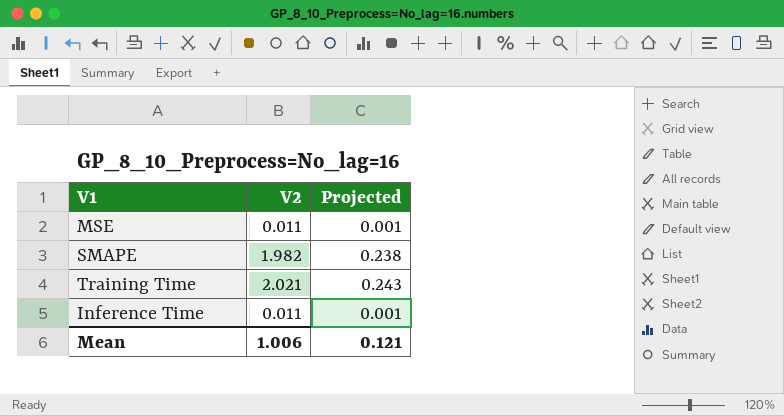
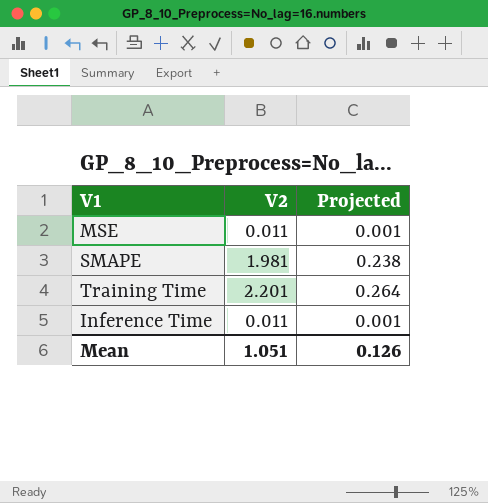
SMAPE | V2: 1.982 -> 1.981
Training Time | V2: 2.021 -> 2.201
Training Time | Projected: 0.243 -> 0.264
Mean | V2: 1.006 -> 1.051
Mean | Projected: 0.121 -> 0.126

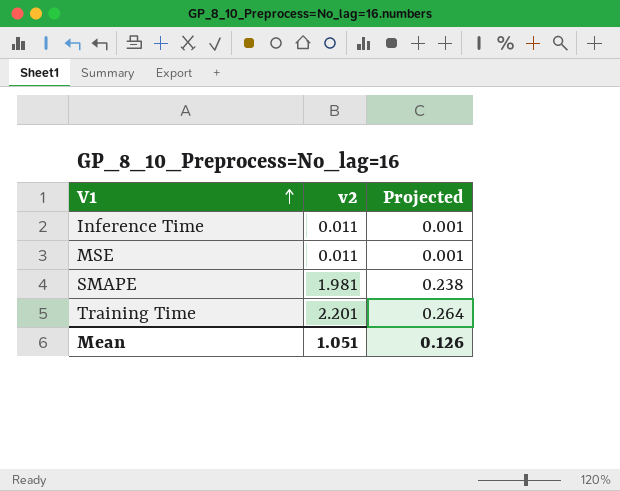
row order: none -> V1 ascending
column name: V2 -> v2

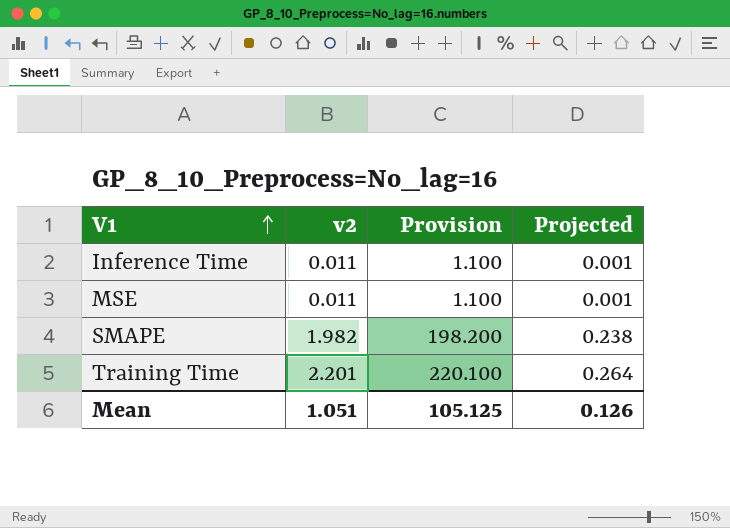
column Provision | formula: none -> [v2] * 100
SMAPE | v2: 1.981 -> 1.982

